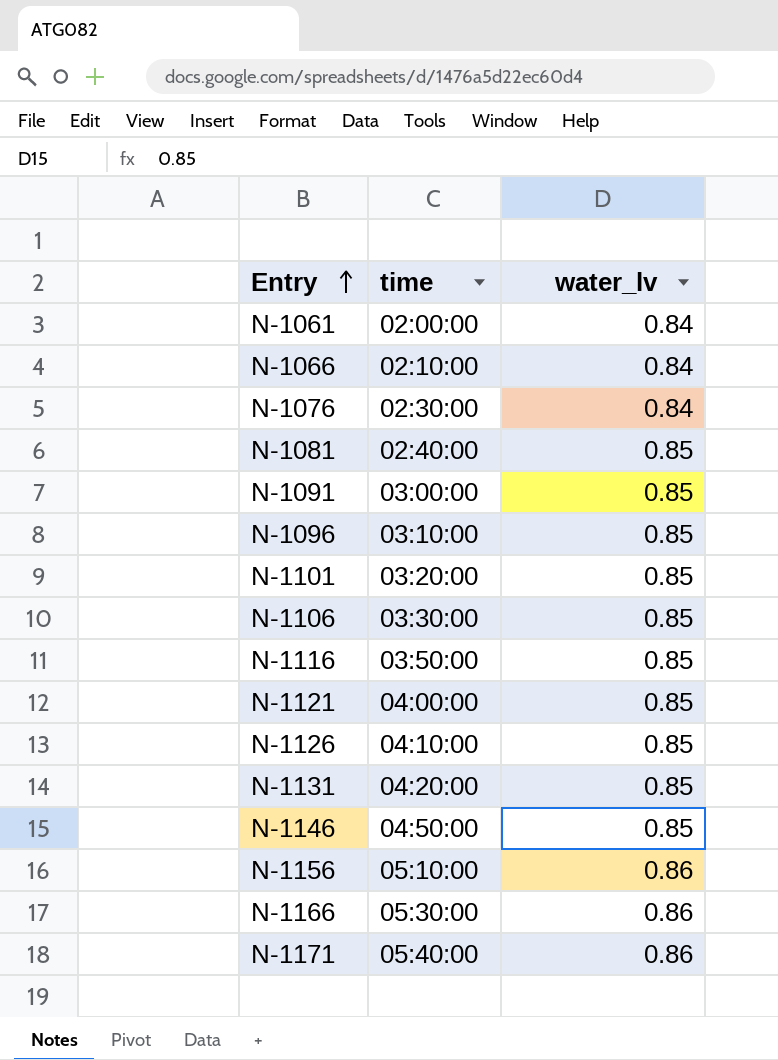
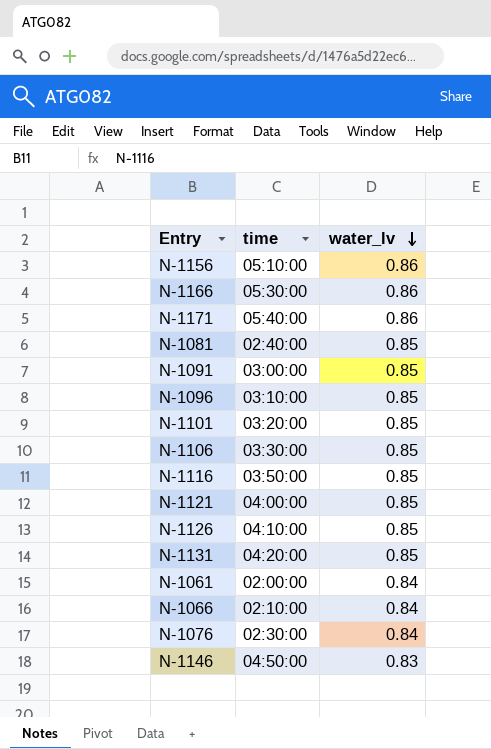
row order: Entry ascending -> water_lv descending
N-1146 | water_lv: 0.85 -> 0.83

